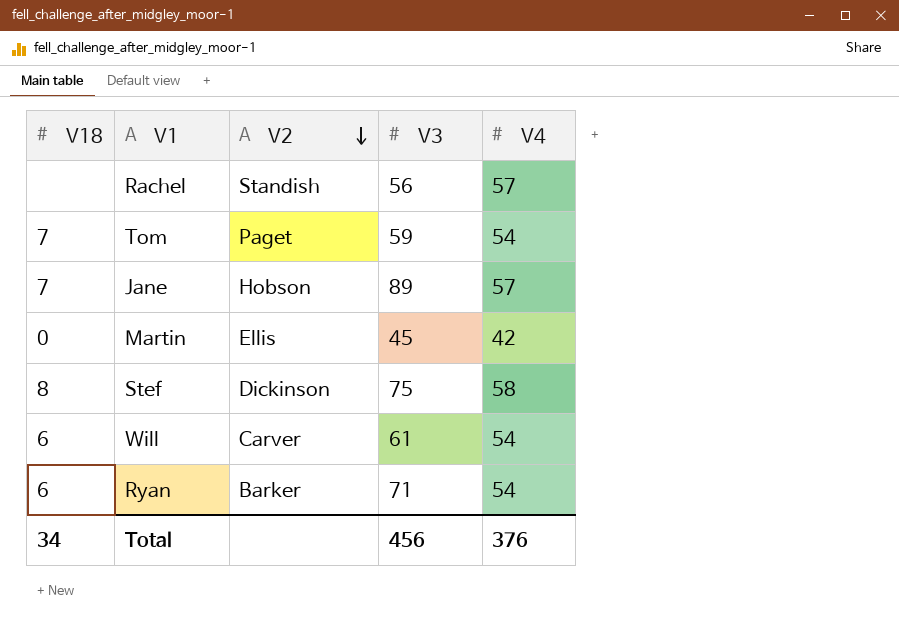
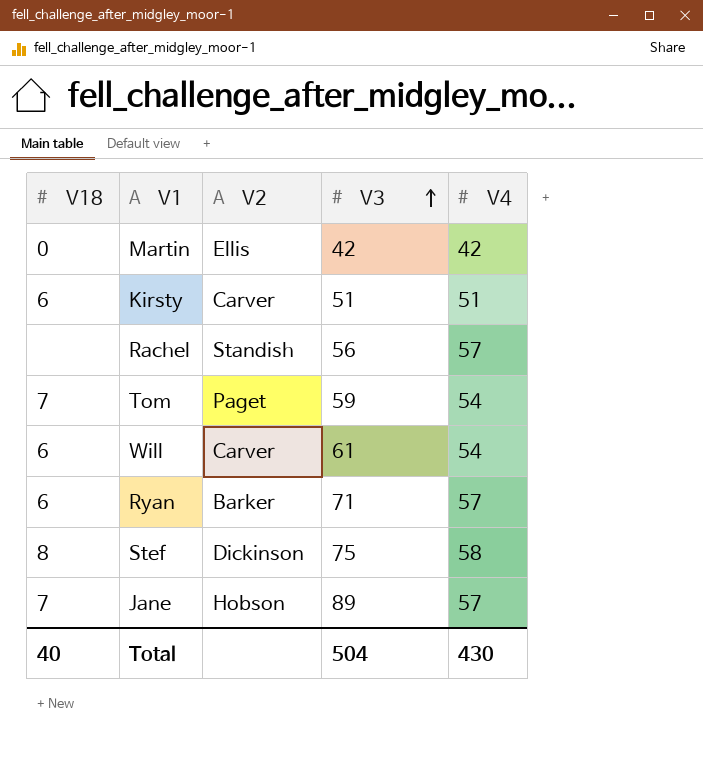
row order: V2 descending -> V3 ascending
Martin | V3: 45 -> 42
row Kirsty: none -> 6 | Carver | 51 | 51
Ryan | V4: 54 -> 57
Total | V18: 34 -> 40
Total | V3: 456 -> 504
Total | V4: 376 -> 430

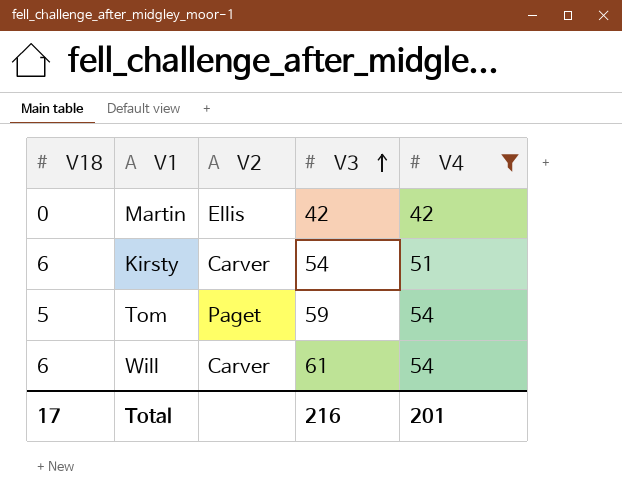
filter: none -> V4 <= 54
Kirsty | V3: 51 -> 54
Tom | V18: 7 -> 5
Total | V18: 40 -> 17
Total | V3: 504 -> 216
Total | V4: 430 -> 201

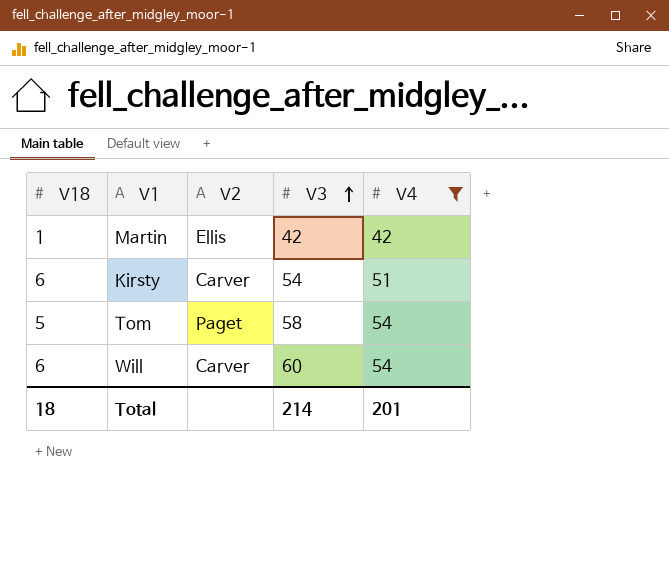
Martin | V18: 0 -> 1
Tom | V3: 59 -> 58
Will | V3: 61 -> 60
Total | V18: 17 -> 18
Total | V3: 216 -> 214

